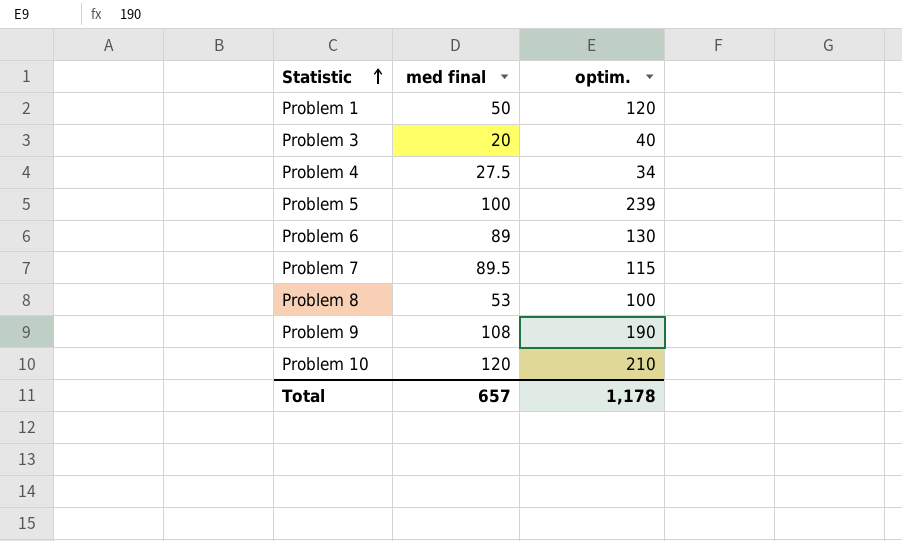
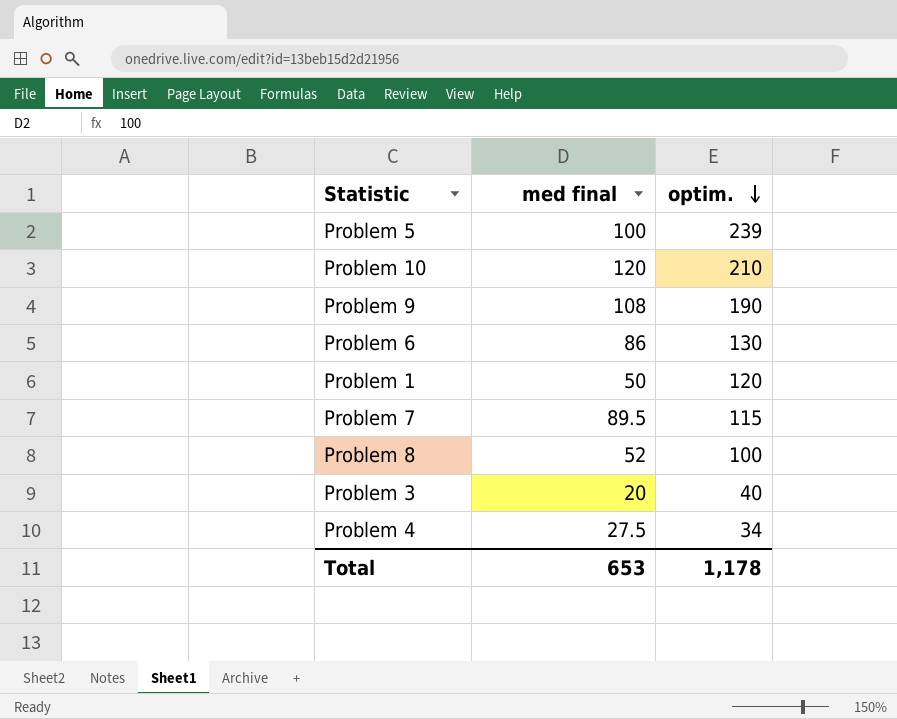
row order: Statistic ascending -> optim. descending
Problem 6 | med final: 89 -> 86
Problem 8 | med final: 53 -> 52
Total | med final: 657 -> 653

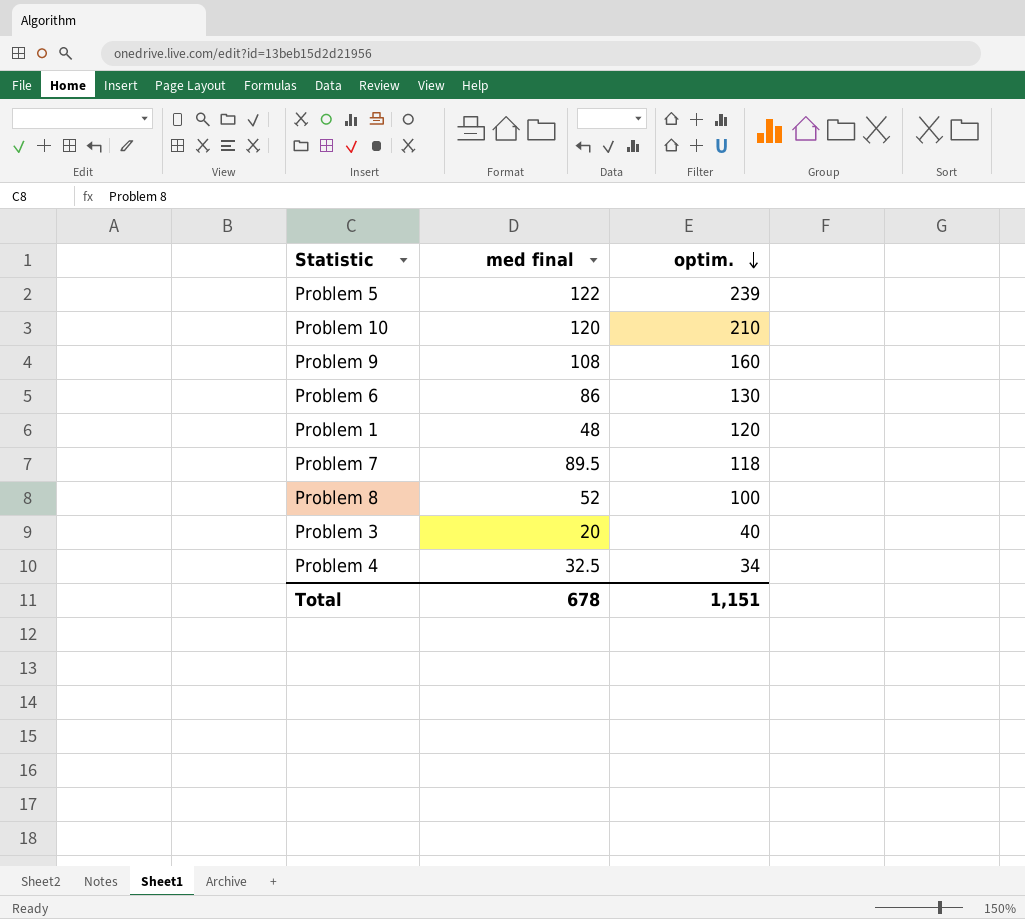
Problem 5 | med final: 100 -> 122
Problem 9 | optim.: 190 -> 160
Problem 1 | med final: 50 -> 48
Problem 7 | optim.: 115 -> 118
Problem 4 | med final: 27.5 -> 32.5
Total | med final: 653 -> 678
Total | optim.: 1,178 -> 1,151

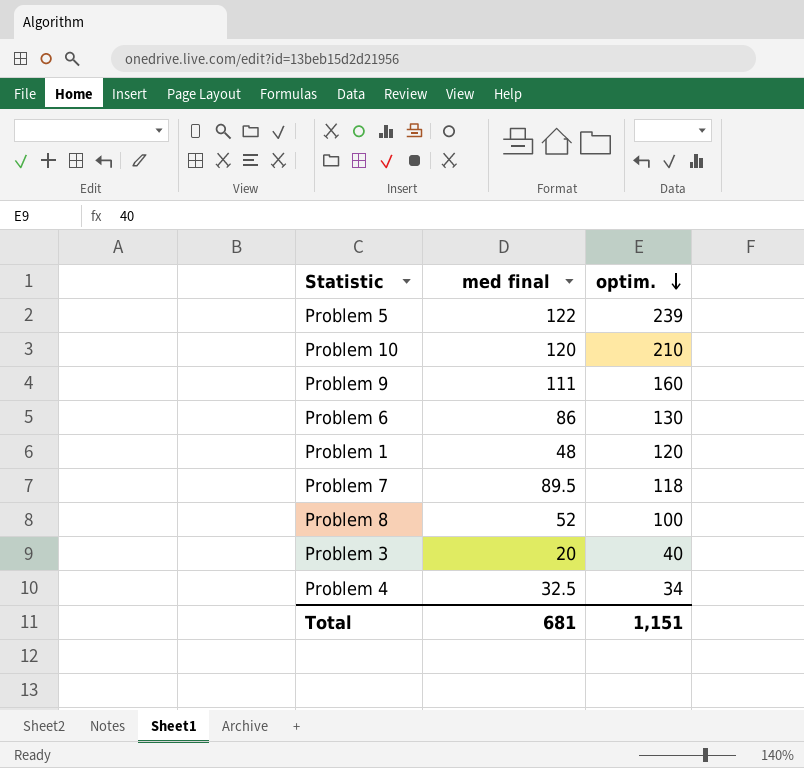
Problem 9 | med final: 108 -> 111
Total | med final: 678 -> 681

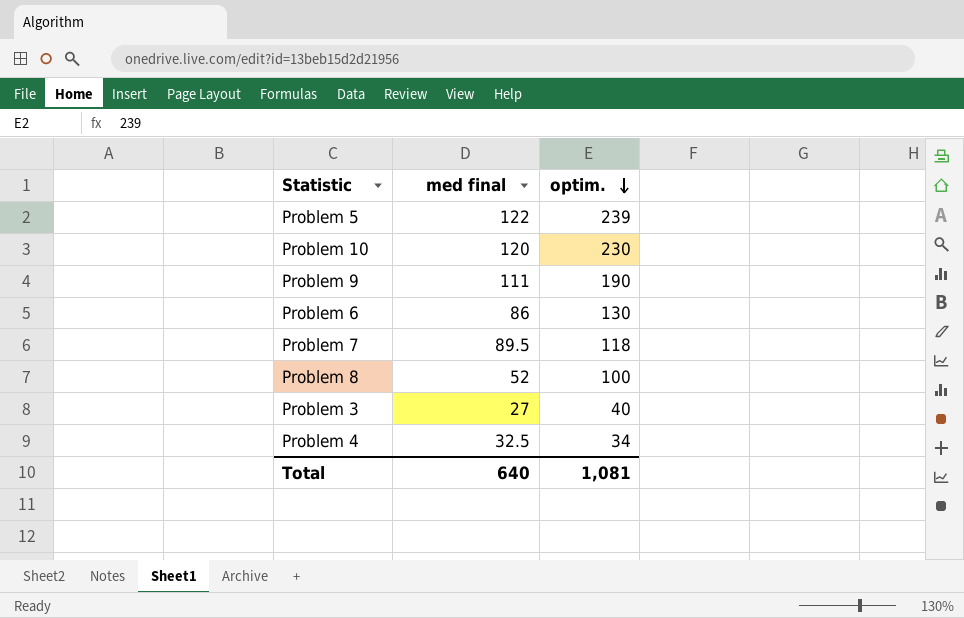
row Problem 1: 48 | 120 -> none
Problem 10 | optim.: 210 -> 230
Problem 9 | optim.: 160 -> 190
Problem 3 | med final: 20 -> 27
Total | med final: 681 -> 640
Total | optim.: 1,151 -> 1,081

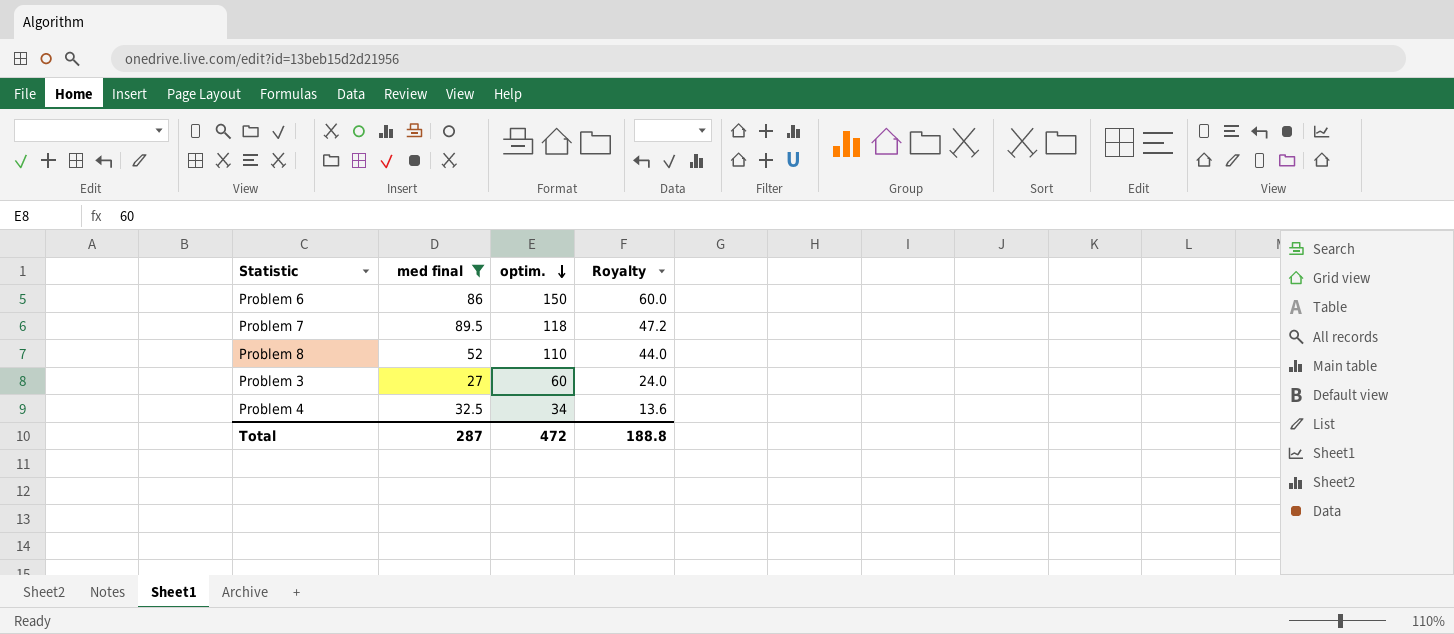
filter: none -> med final <= 89.5
column Royalty | formula: none -> [optim.] * 0.4
Problem 6 | optim.: 130 -> 150
Problem 8 | optim.: 100 -> 110
Problem 3 | optim.: 40 -> 60
Total | med final: 640 -> 287
Total | optim.: 1,081 -> 472

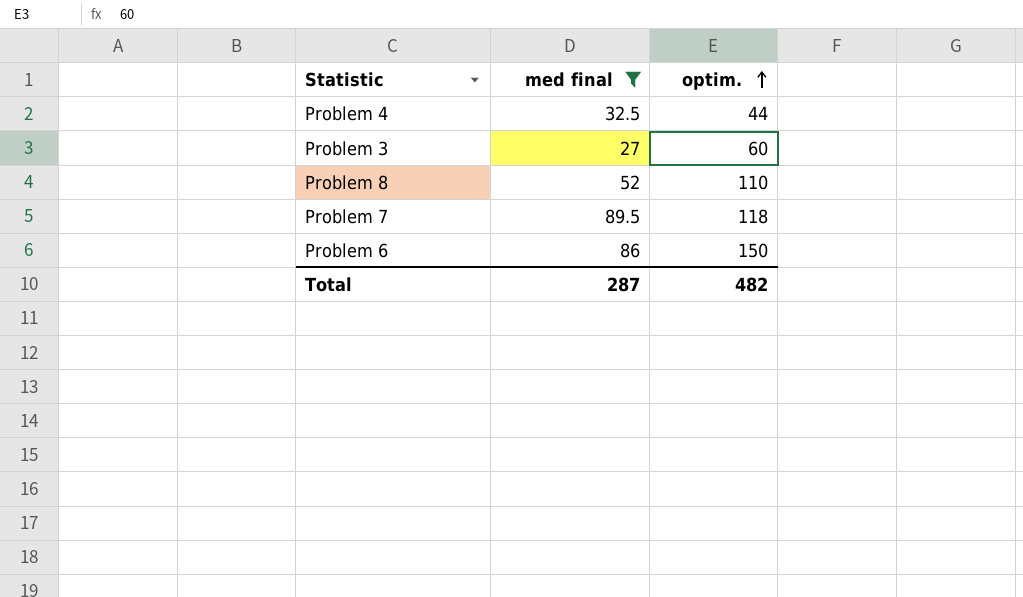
row order: optim. descending -> optim. ascending
column Royalty | formula: [optim.] * 0.4 -> none
Problem 4 | optim.: 34 -> 44
Total | optim.: 472 -> 482

